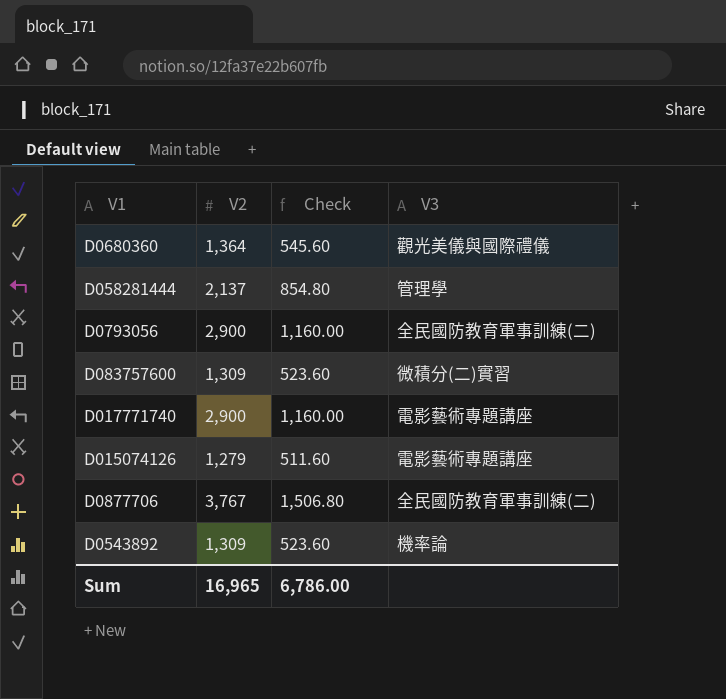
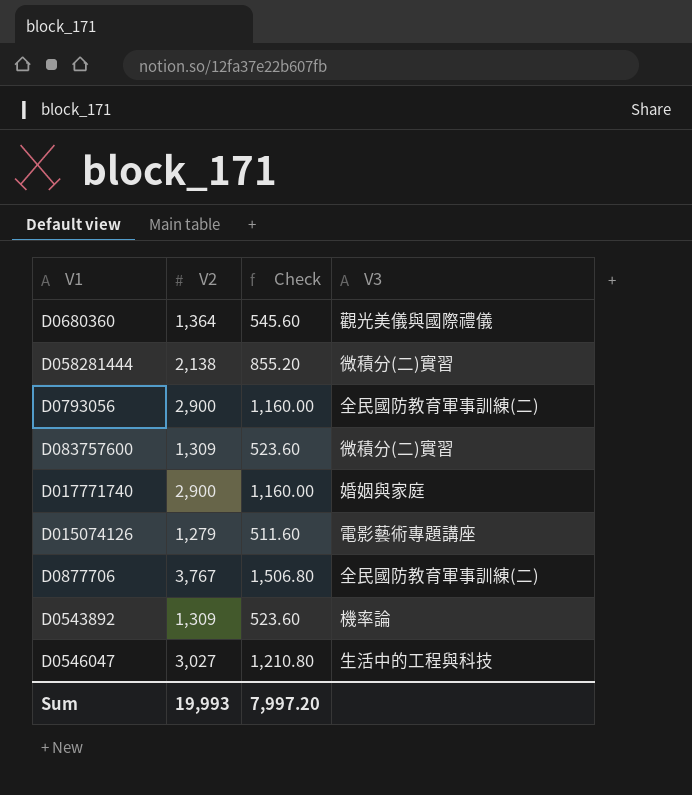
D058281444 | V2: 2,137 -> 2,138
D058281444 | Check: 854.80 -> 855.20
D058281444 | V3: 管理學 -> 微積分(二)實習
D017771740 | V3: 電影藝術專題講座 -> 婚姻與家庭
row D0546047: none -> 3,027 | 1,210.80 | 生活中的工程與科技
Sum | V2: 16,965 -> 19,993
Sum | Check: 6,786.00 -> 7,997.20

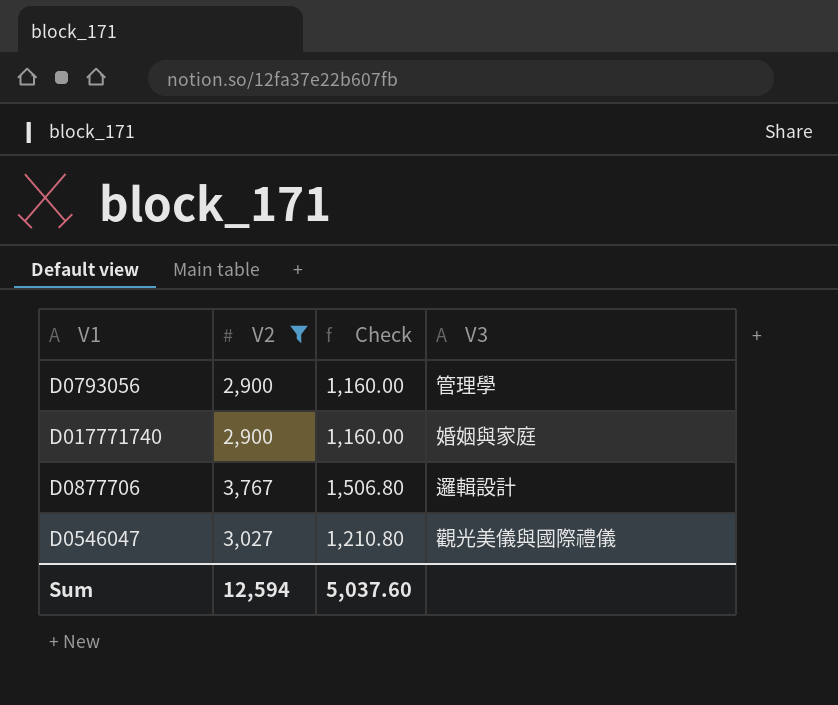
filter: none -> V2 >= 2,900
D0793056 | V3: 全民國防教育軍事訓練(二) -> 管理學
D0877706 | V3: 全民國防教育軍事訓練(二) -> 邏輯設計
D0546047 | V3: 生活中的工程與科技 -> 觀光美儀與國際禮儀
Sum | V2: 19,993 -> 12,594
Sum | Check: 7,997.20 -> 5,037.60

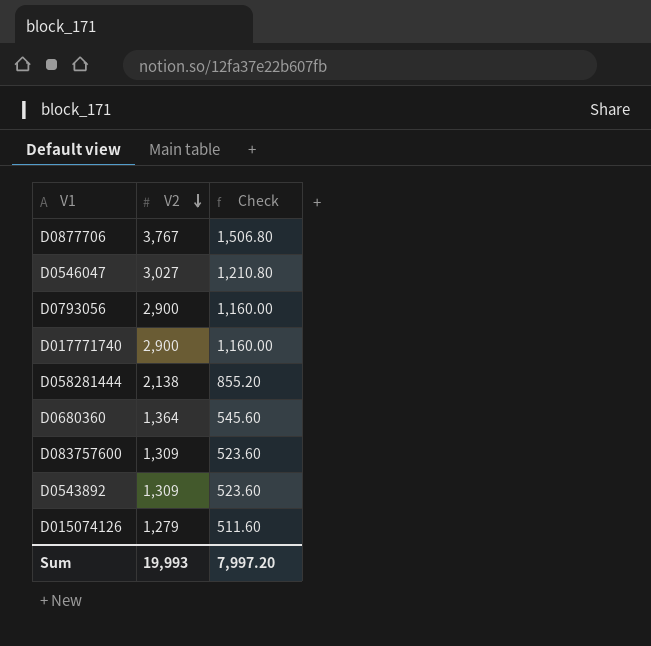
filter: V2 >= 2,900 -> none
row order: none -> V2 descending
column V3 | position: 4 -> none
Sum | V2: 12,594 -> 19,993
Sum | Check: 5,037.60 -> 7,997.20

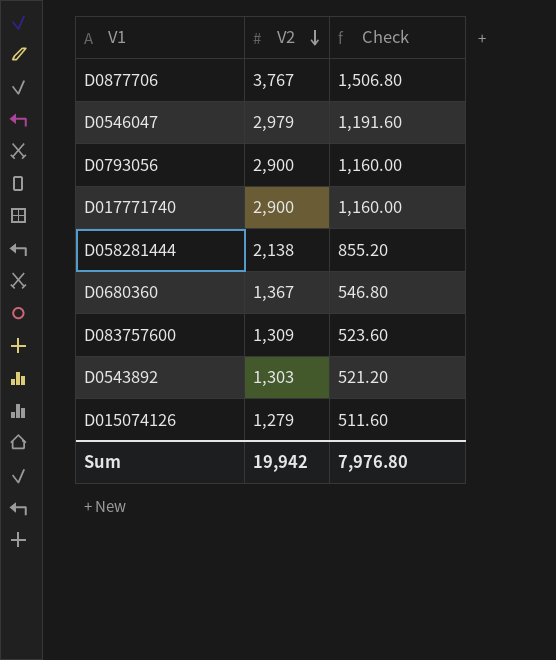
D0546047 | V2: 3,027 -> 2,979
D0546047 | Check: 1,210.80 -> 1,191.60
D0680360 | V2: 1,364 -> 1,367
D0680360 | Check: 545.60 -> 546.80
D0543892 | V2: 1,309 -> 1,303
D0543892 | Check: 523.60 -> 521.20
Sum | V2: 19,993 -> 19,942
Sum | Check: 7,997.20 -> 7,976.80

